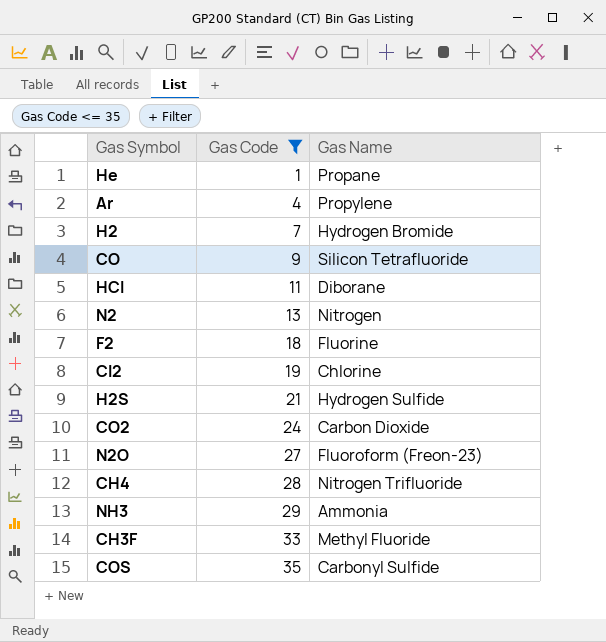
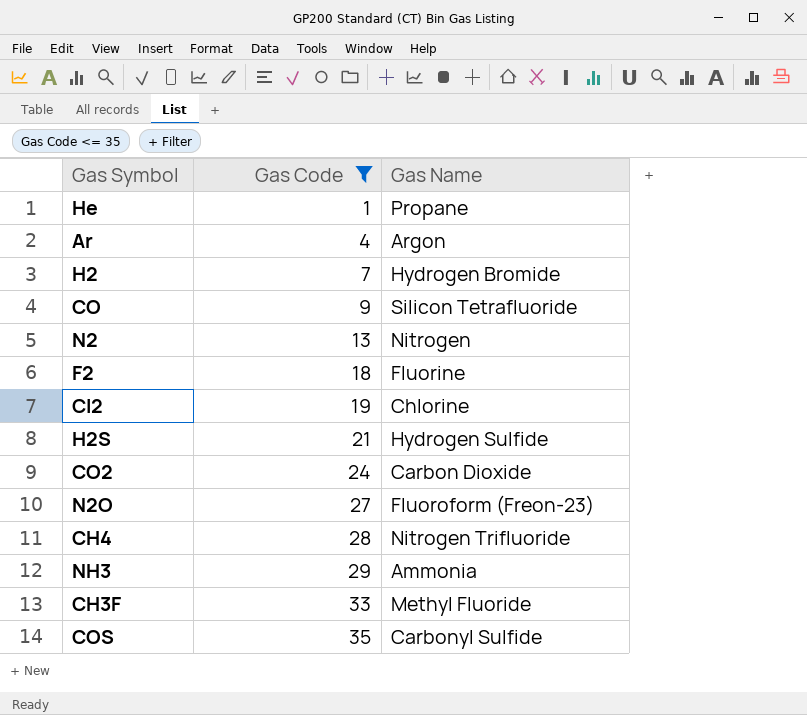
row HCl: 11 | Diborane -> none
Ar | Gas Name: Propylene -> Argon

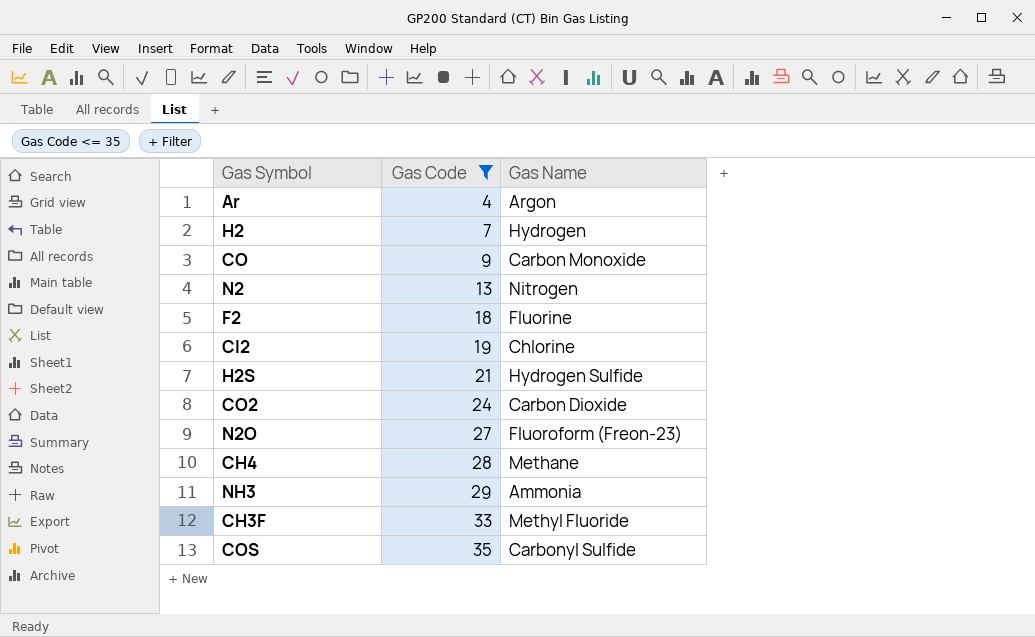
row He: 1 | Propane -> none
H2 | Gas Name: Hydrogen Bromide -> Hydrogen
CO | Gas Name: Silicon Tetrafluoride -> Carbon Monoxide
CH4 | Gas Name: Nitrogen Trifluoride -> Methane

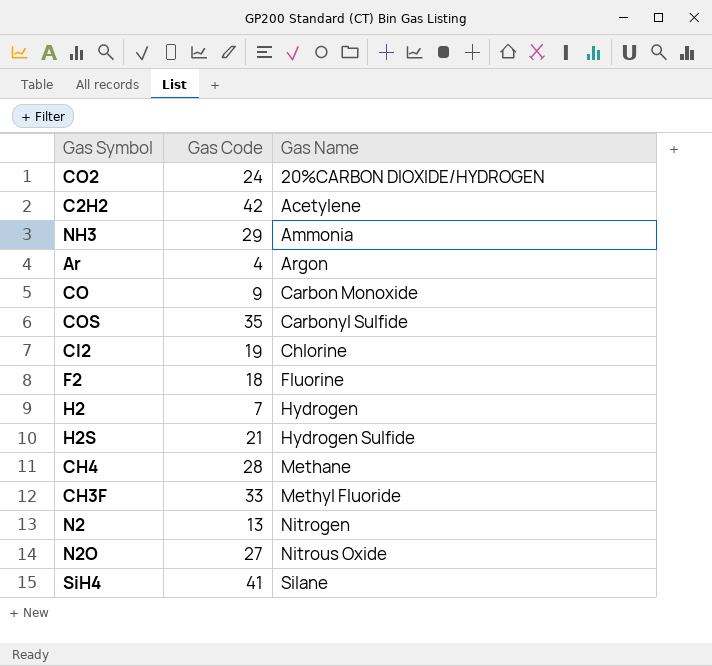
filter: Gas Code <= 35 -> none
row order: Gas Code ascending -> Gas Name ascending
CO2 | Gas Name: Carbon Dioxide -> 20%CARBON DIOXIDE/HYDROGEN
N2O | Gas Name: Fluoroform (Freon-23) -> Nitrous Oxide

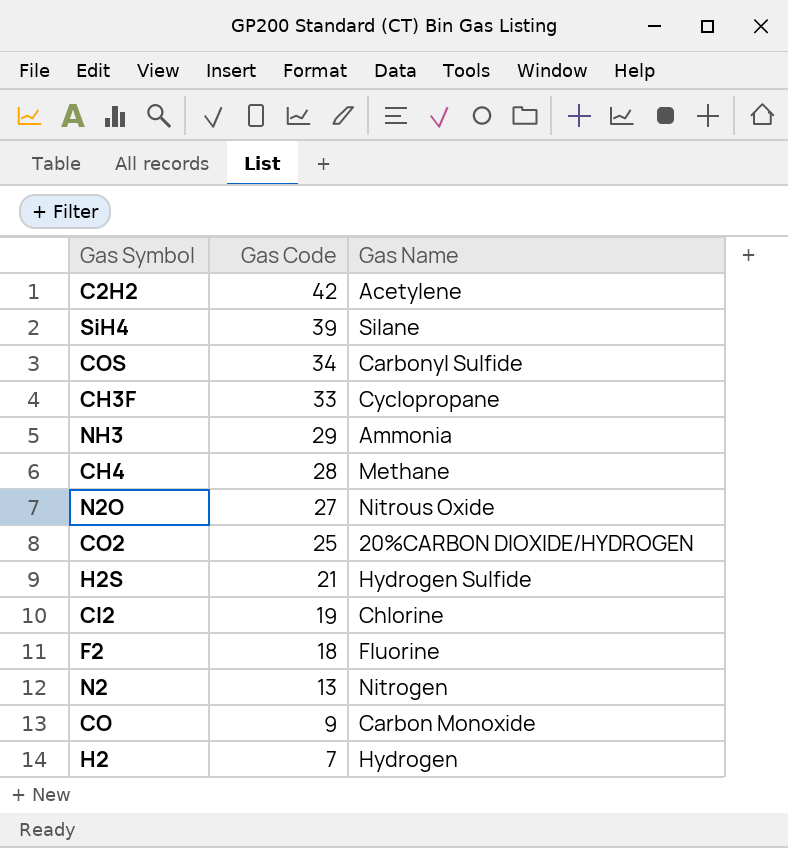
row order: Gas Name ascending -> Gas Code descending
row Ar: 4 | Argon -> none
SiH4 | Gas Code: 41 -> 39
COS | Gas Code: 35 -> 34
CH3F | Gas Name: Methyl Fluoride -> Cyclopropane
CO2 | Gas Code: 24 -> 25

